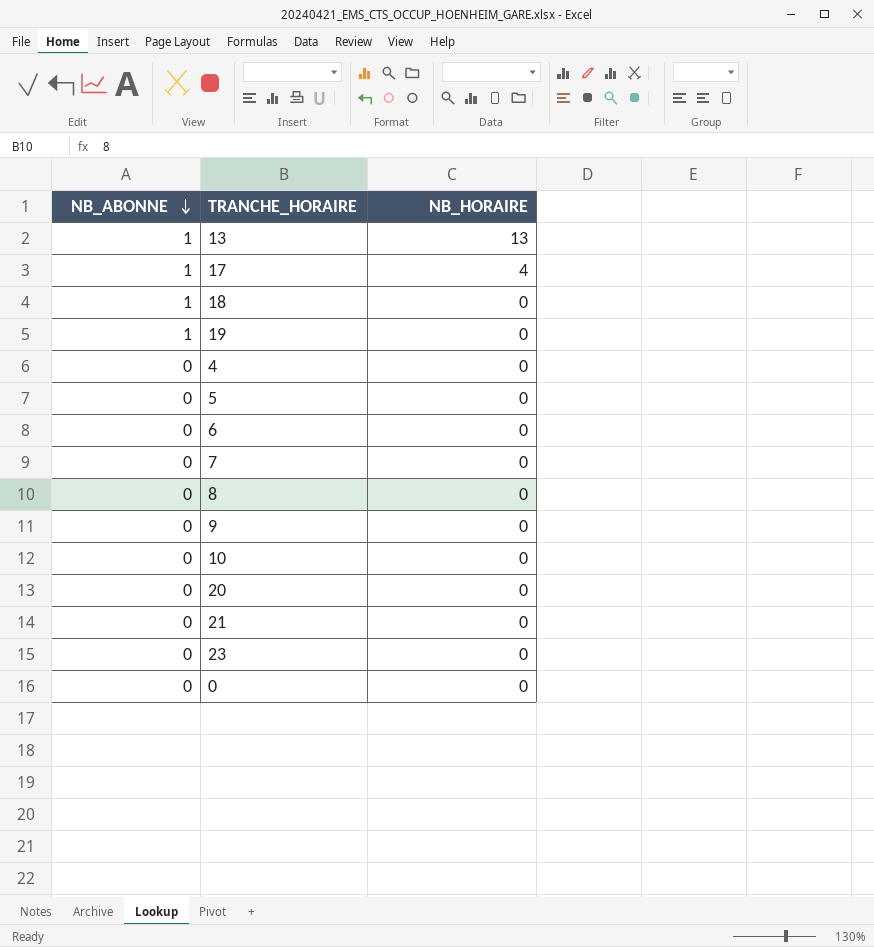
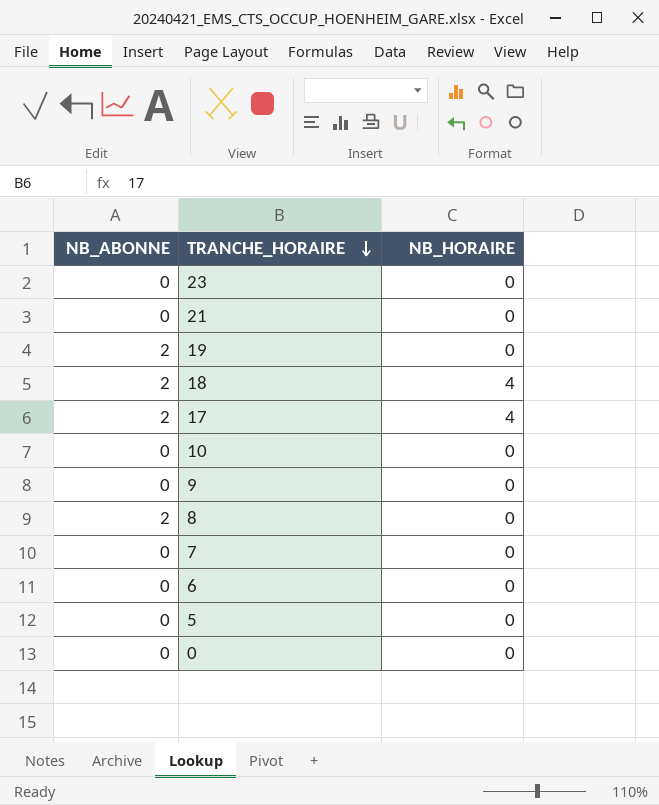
row order: NB_ABONNE descending -> TRANCHE_HORAIRE descending
row 13: 1 | 13 -> none
row 4: 0 | 0 -> none
row 20: 0 | 0 -> none
19 | NB_ABONNE: 1 -> 2
18 | NB_ABONNE: 1 -> 2
18 | NB_HORAIRE: 0 -> 4
17 | NB_ABONNE: 1 -> 2
8 | NB_ABONNE: 0 -> 2

